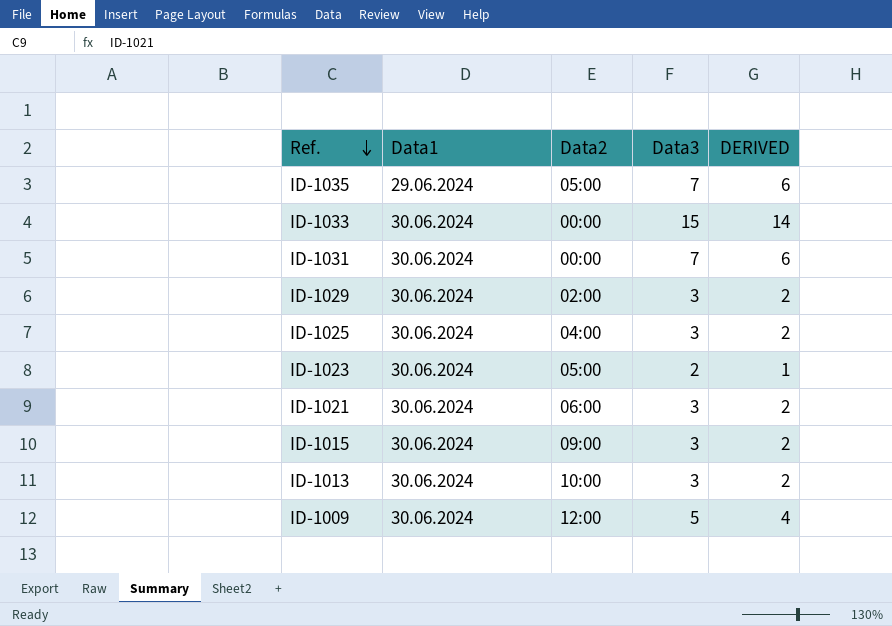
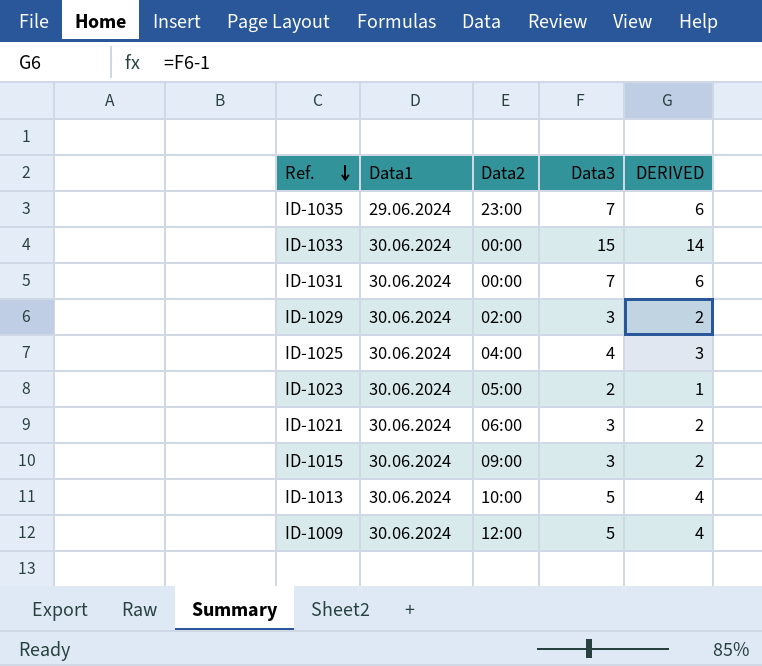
ID-1035 | Data2: 05:00 -> 23:00
ID-1025 | Data3: 3 -> 4
ID-1025 | DERIVED: 2 -> 3
ID-1013 | Data3: 3 -> 5
ID-1013 | DERIVED: 2 -> 4

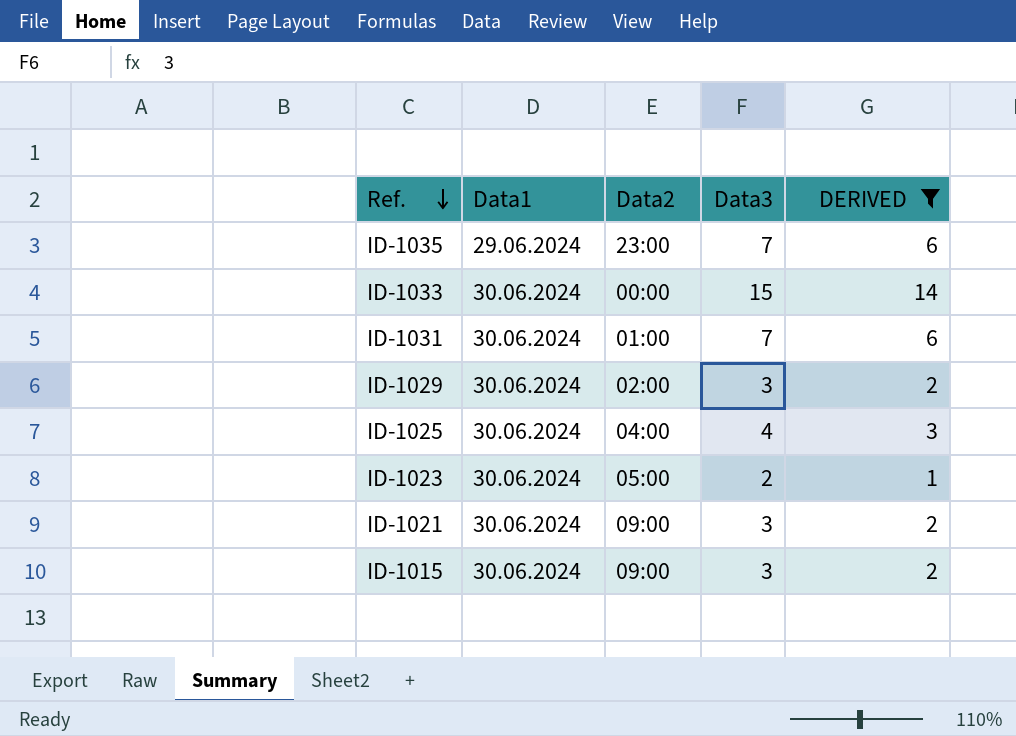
filter: none -> DERIVED != 4
ID-1031 | Data2: 00:00 -> 01:00
ID-1021 | Data2: 06:00 -> 09:00

